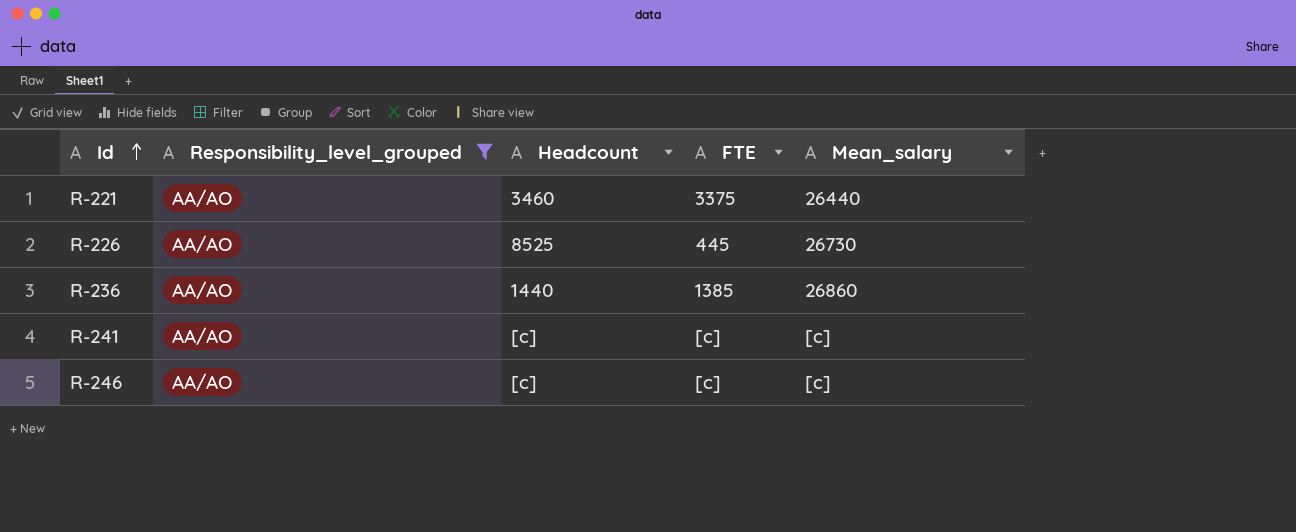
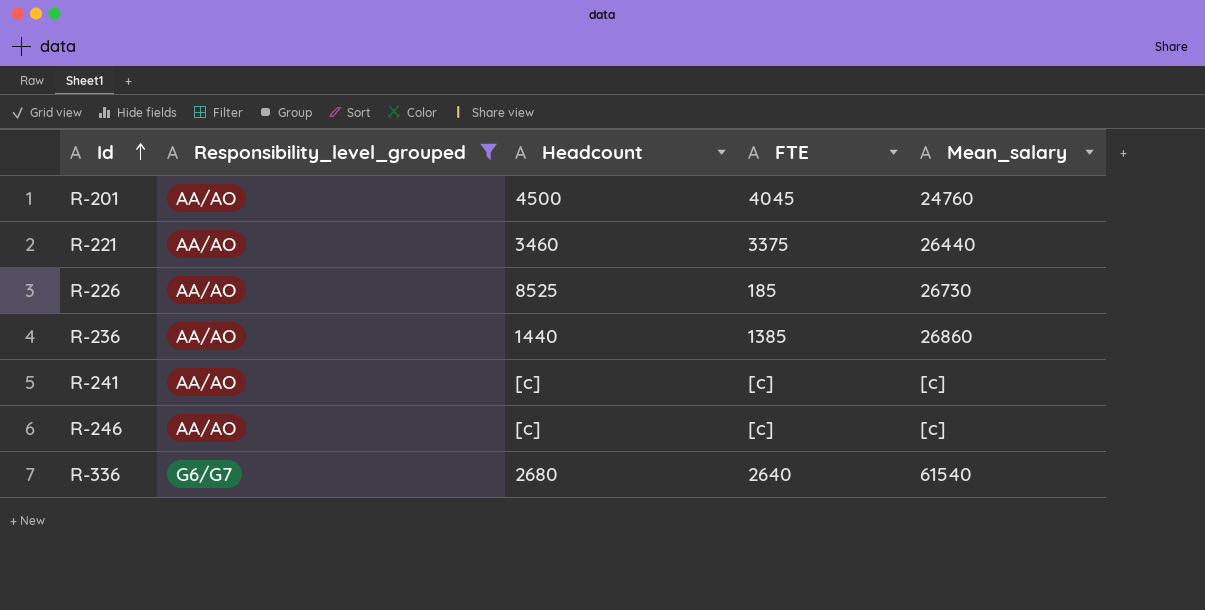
row R-201: none -> AA/AO | 4500 | 4045 | 24760
R-226 | FTE: 445 -> 185
row R-336: none -> G6/G7 | 2680 | 2640 | 61540

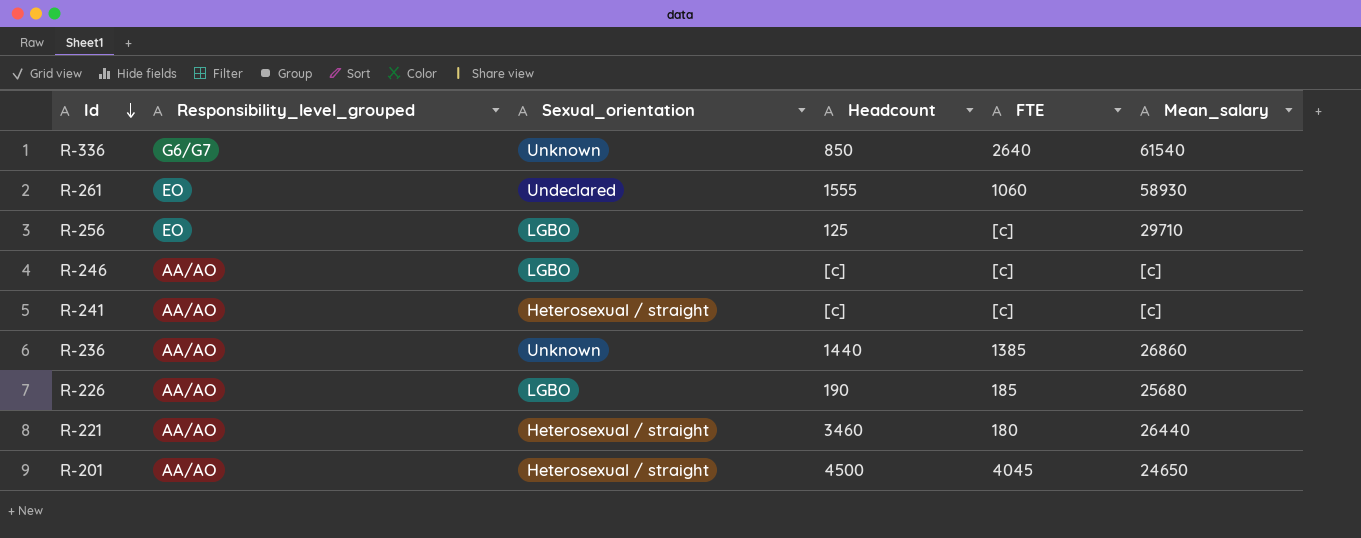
filter: Responsibility_level_grouped != EO -> none
row order: Id ascending -> Id descending
column Sexual_orientation | position: none -> 3
R-336 | Headcount: 2680 -> 850
R-226 | Headcount: 8525 -> 190
R-226 | Mean_salary: 26730 -> 25680
R-221 | FTE: 3375 -> 180
R-201 | Mean_salary: 24760 -> 24650

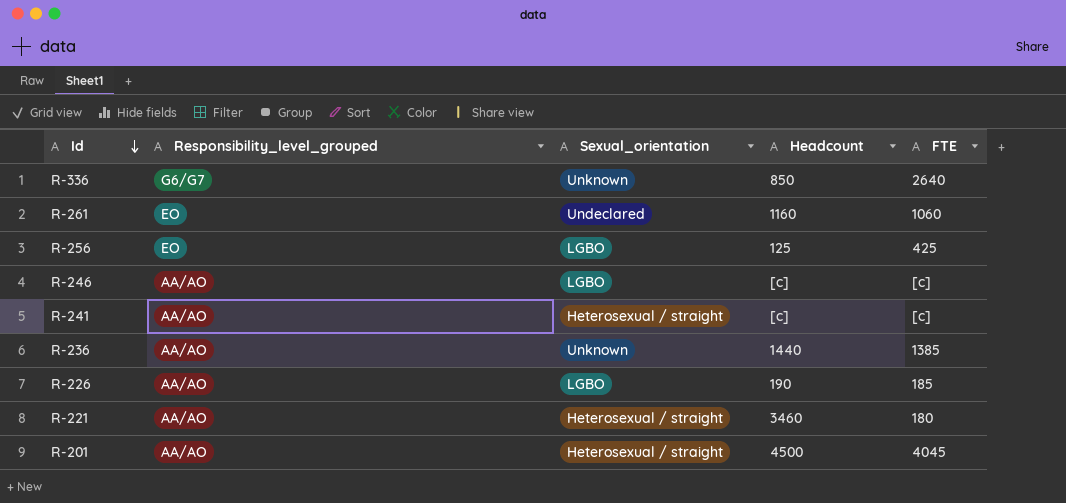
column Mean_salary | position: 6 -> none
R-261 | Headcount: 1555 -> 1160
R-256 | FTE: [c] -> 425

